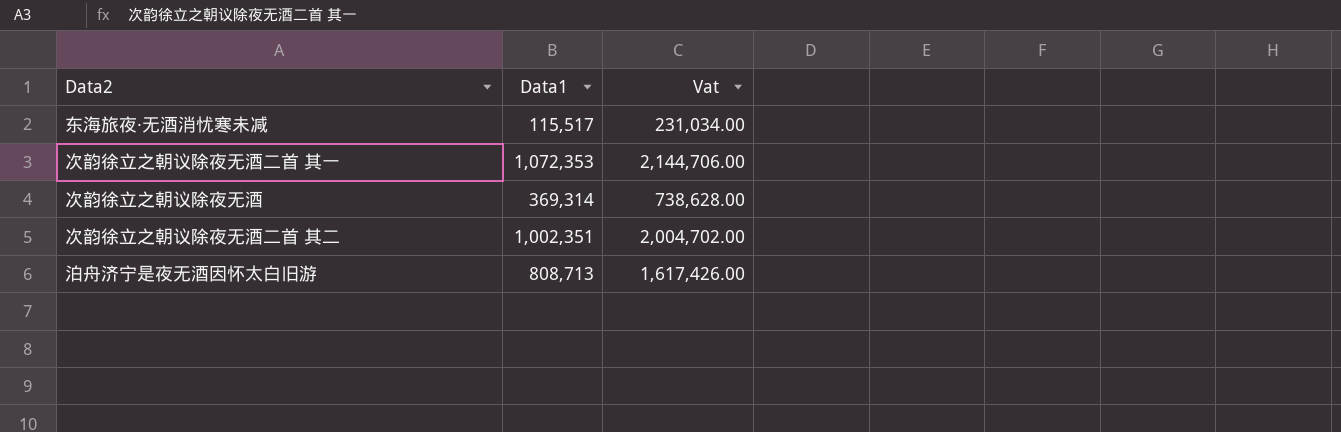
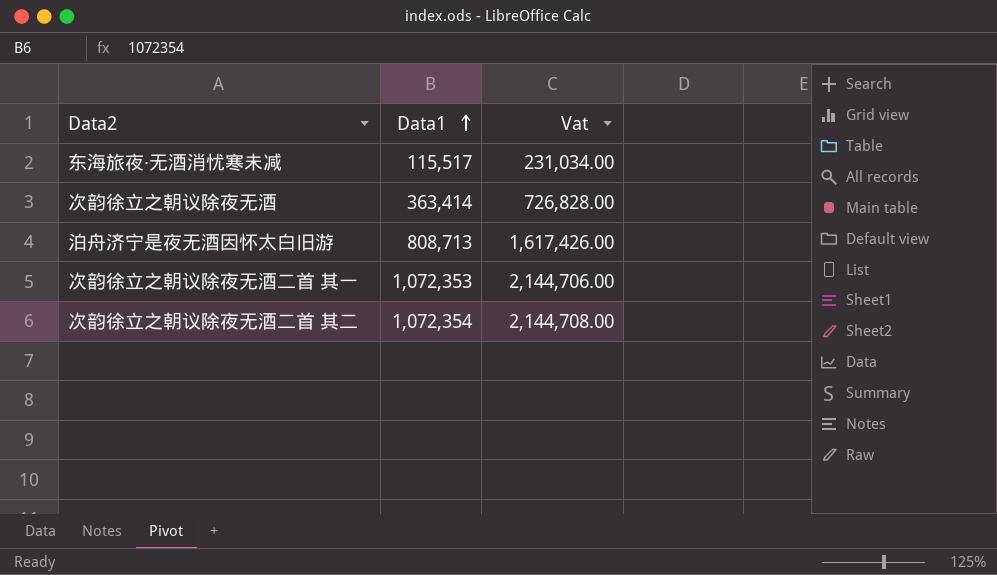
row order: none -> Data1 ascending
次韵徐立之朝议除夜无酒 | Data1: 369,314 -> 363,414
次韵徐立之朝议除夜无酒 | Vat: 738,628.00 -> 726,828.00
次韵徐立之朝议除夜无酒二首 其二 | Data1: 1,002,351 -> 1,072,354
次韵徐立之朝议除夜无酒二首 其二 | Vat: 2,004,702.00 -> 2,144,708.00

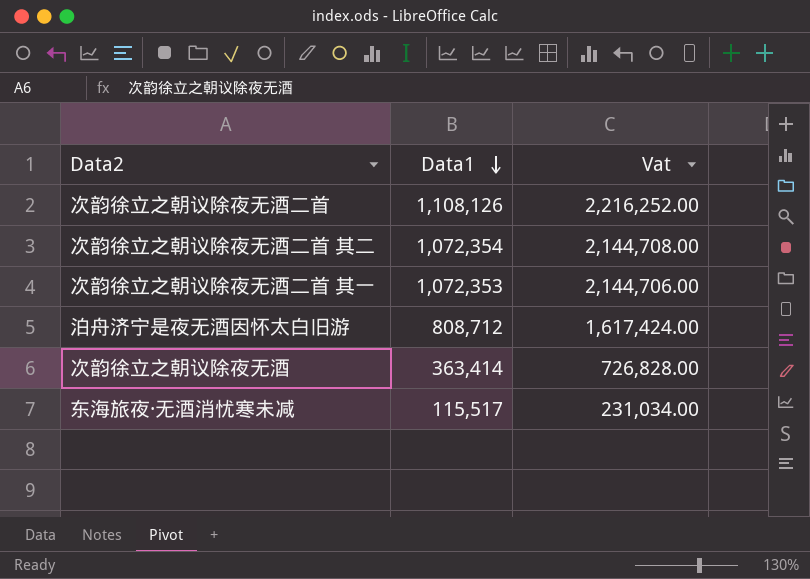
row order: Data1 ascending -> Data1 descending
row 次韵徐立之朝议除夜无酒二首: none -> 1,108,126 | 2,216,252.00
泊舟济宁是夜无酒因怀太白旧游 | Data1: 808,713 -> 808,712
泊舟济宁是夜无酒因怀太白旧游 | Vat: 1,617,426.00 -> 1,617,424.00

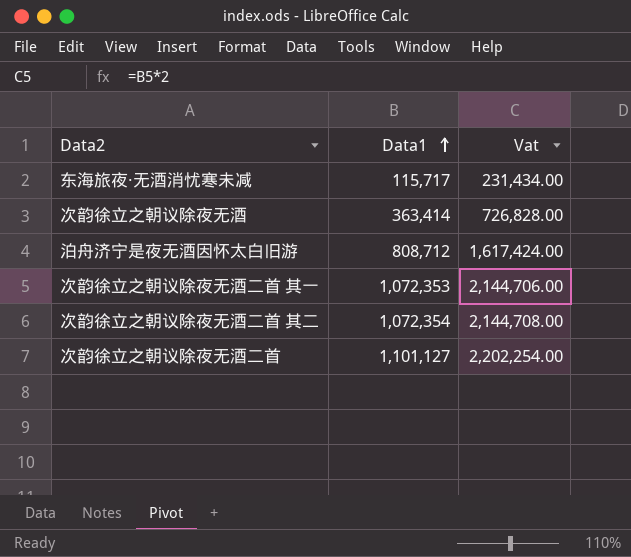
row order: Data1 descending -> Data1 ascending
东海旅夜·无酒消忧寒未减 | Data1: 115,517 -> 115,717
东海旅夜·无酒消忧寒未减 | Vat: 231,034.00 -> 231,434.00
次韵徐立之朝议除夜无酒二首 | Data1: 1,108,126 -> 1,101,127
次韵徐立之朝议除夜无酒二首 | Vat: 2,216,252.00 -> 2,202,254.00

